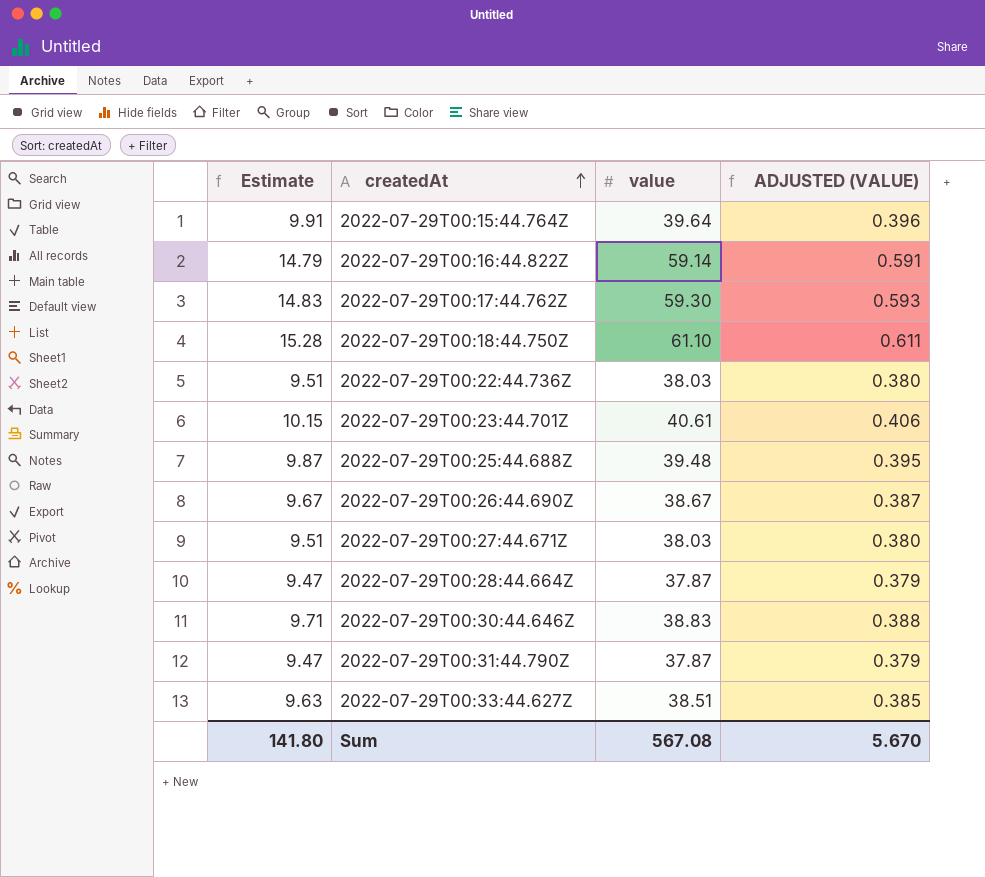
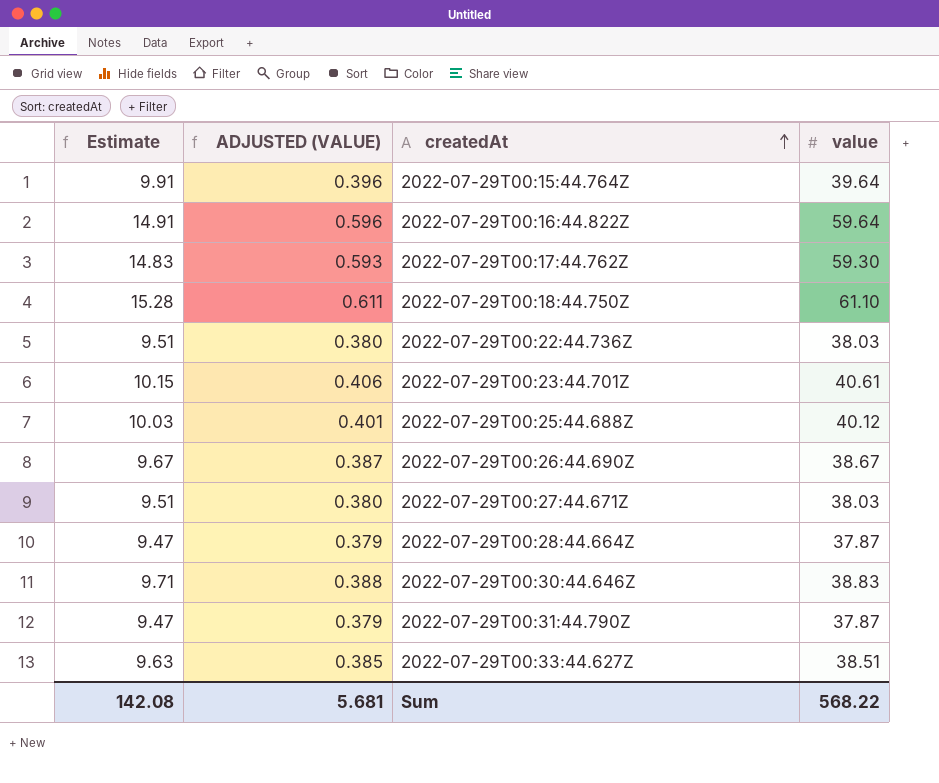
column ADJUSTED (VALUE) | position: 4 -> 2
2022-07-29T00:16:44.822Z | Estimate: 14.79 -> 14.91
2022-07-29T00:16:44.822Z | ADJUSTED (VALUE): 0.591 -> 0.596
2022-07-29T00:16:44.822Z | value: 59.14 -> 59.64
2022-07-29T00:25:44.688Z | Estimate: 9.87 -> 10.03
2022-07-29T00:25:44.688Z | ADJUSTED (VALUE): 0.395 -> 0.401
2022-07-29T00:25:44.688Z | value: 39.48 -> 40.12
Sum | Estimate: 141.80 -> 142.08
Sum | ADJUSTED (VALUE): 5.670 -> 5.681
Sum | value: 567.08 -> 568.22

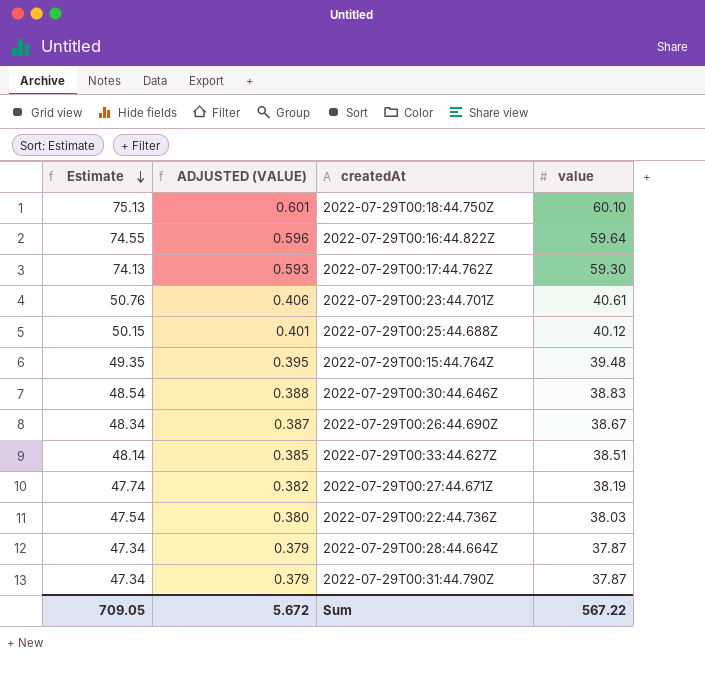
row order: createdAt ascending -> Estimate descending
column Estimate | formula: [value] * 0.25 -> [value] * 1.25
2022-07-29T00:18:44.750Z | ADJUSTED (VALUE): 0.611 -> 0.601
2022-07-29T00:18:44.750Z | value: 61.10 -> 60.10
2022-07-29T00:15:44.764Z | ADJUSTED (VALUE): 0.396 -> 0.395
2022-07-29T00:15:44.764Z | value: 39.64 -> 39.48
2022-07-29T00:27:44.671Z | ADJUSTED (VALUE): 0.380 -> 0.382
2022-07-29T00:27:44.671Z | value: 38.03 -> 38.19
Sum | Estimate: 142.08 -> 709.05
Sum | ADJUSTED (VALUE): 5.681 -> 5.672
Sum | value: 568.22 -> 567.22

